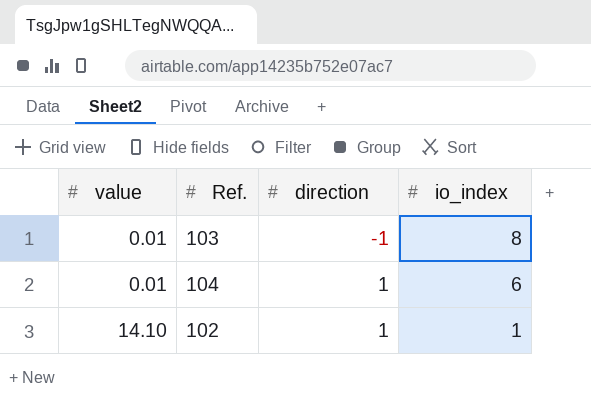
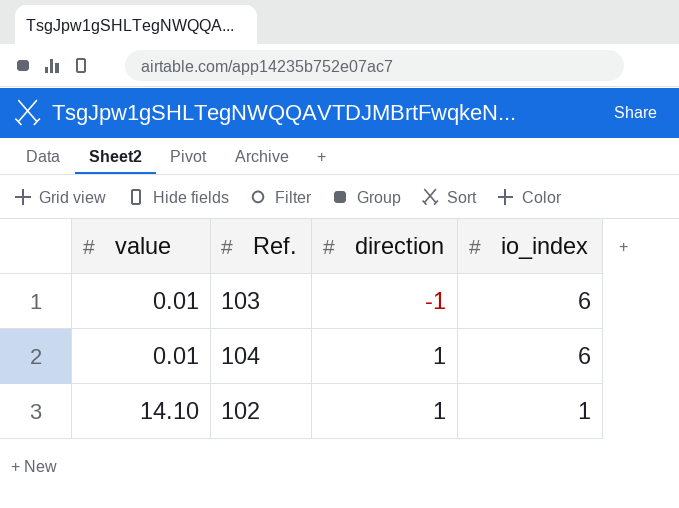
103 | io_index: 8 -> 6

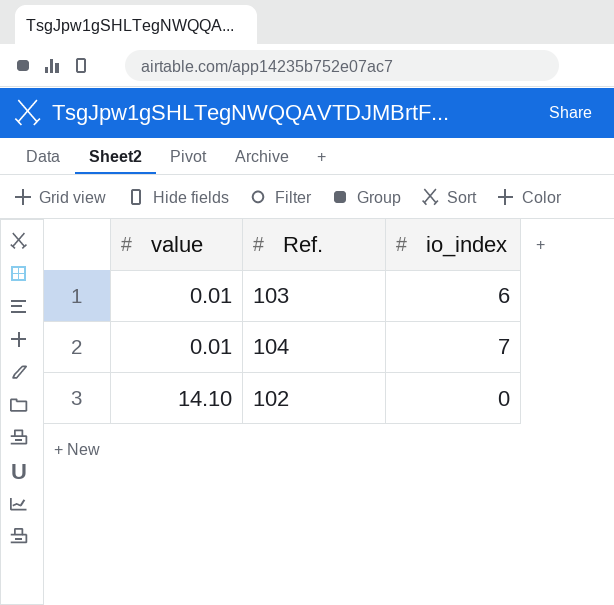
column direction | position: 3 -> none
104 | io_index: 6 -> 7
102 | io_index: 1 -> 0

